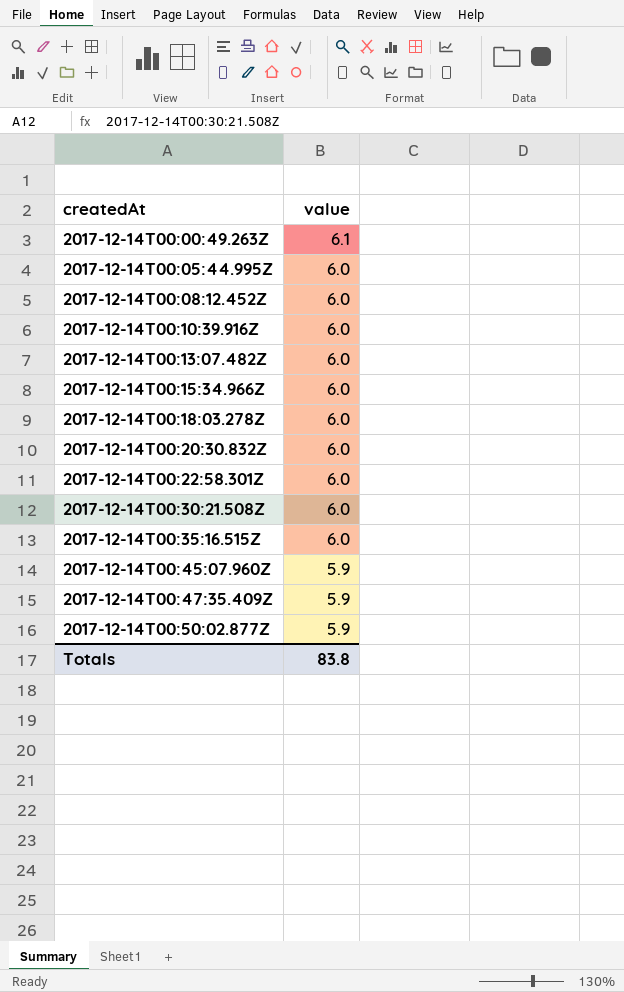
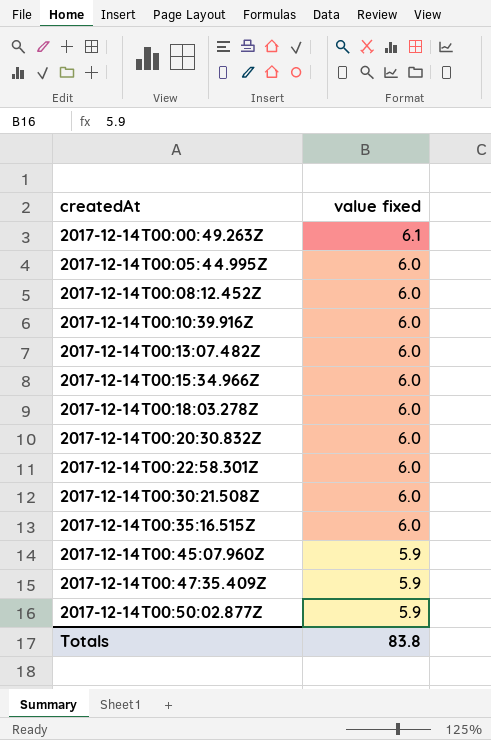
column name: value -> value fixed

